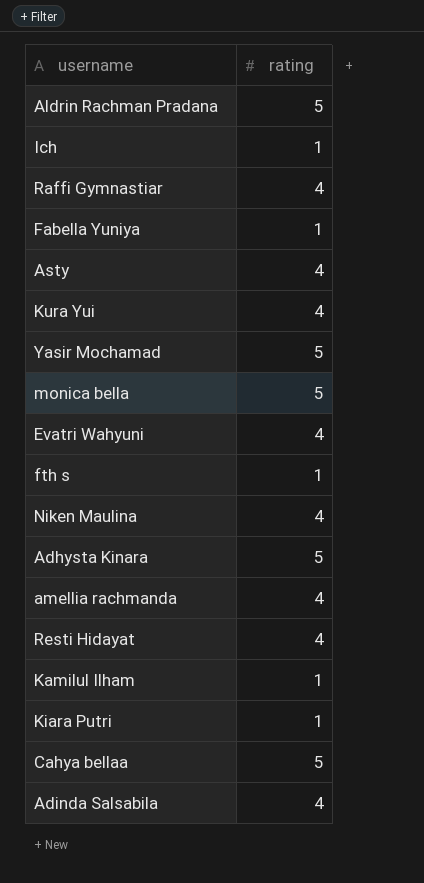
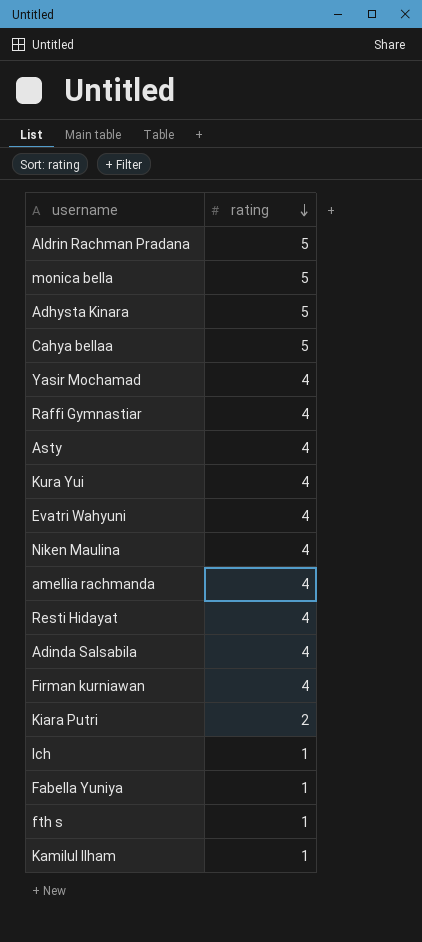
row order: none -> rating descending
Yasir Mochamad | rating: 5 -> 4
row Firman kurniawan: none -> 4
Kiara Putri | rating: 1 -> 2

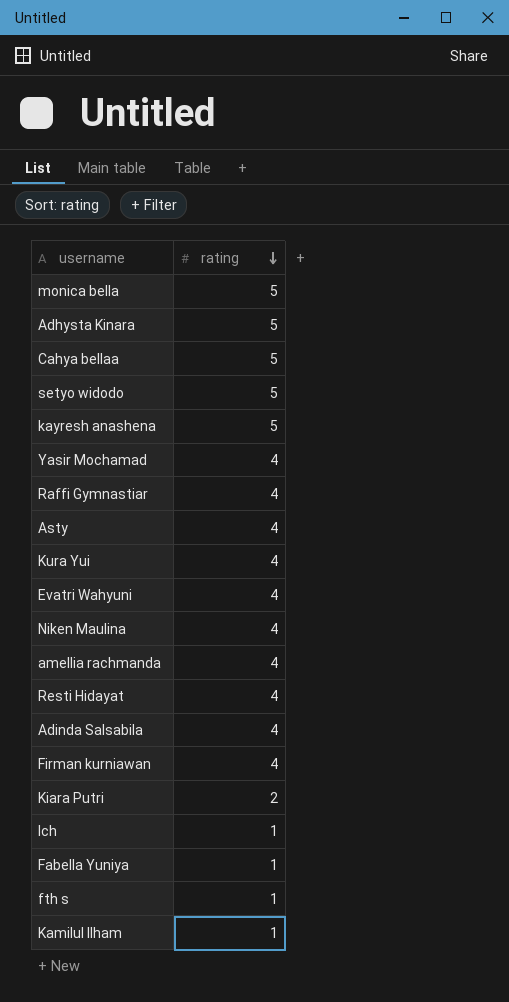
row Aldrin Rachman Pradana: 5 -> none
row setyo widodo: none -> 5
row kayresh anashena: none -> 5

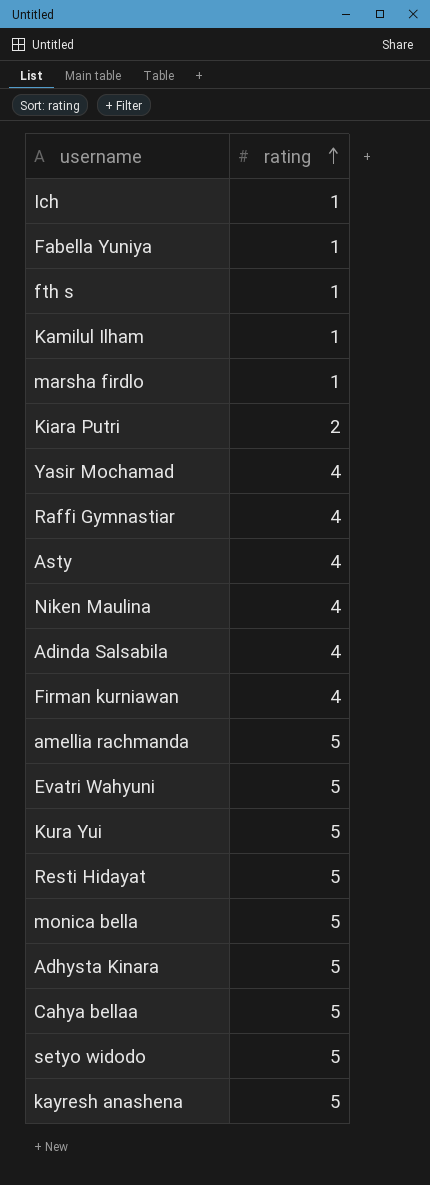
row order: rating descending -> rating ascending
row marsha firdlo: none -> 1
amellia rachmanda | rating: 4 -> 5
Evatri Wahyuni | rating: 4 -> 5
Kura Yui | rating: 4 -> 5
Resti Hidayat | rating: 4 -> 5

